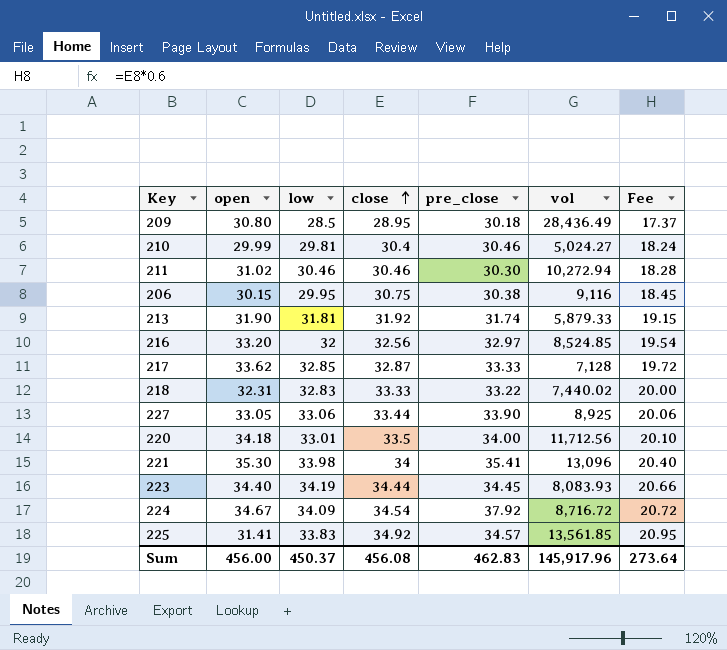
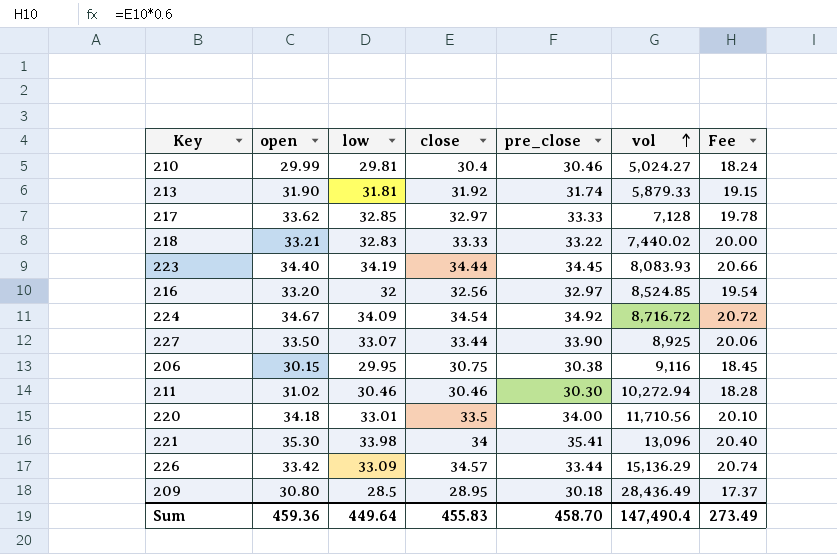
row order: close ascending -> vol ascending
row 225: 31.41 | 33.83 | 34.92 | 34.57 | 13,561.85 | 20.95 -> none
217 | close: 32.87 -> 32.97
217 | Fee: 19.72 -> 19.78
218 | open: 32.31 -> 33.21
224 | pre_close: 37.92 -> 34.92
227 | open: 33.05 -> 33.50
227 | low: 33.06 -> 33.07
220 | vol: 11,712.56 -> 11,710.56
row 226: none -> 33.42 | 33.09 | 34.57 | 33.44 | 15,136.29 | 20.74
Sum | open: 456.00 -> 459.36
Sum | low: 450.37 -> 449.64
Sum | close: 456.08 -> 455.83
Sum | pre_close: 462.83 -> 458.70
Sum | vol: 145,917.96 -> 147,490.4
Sum | Fee: 273.64 -> 273.49

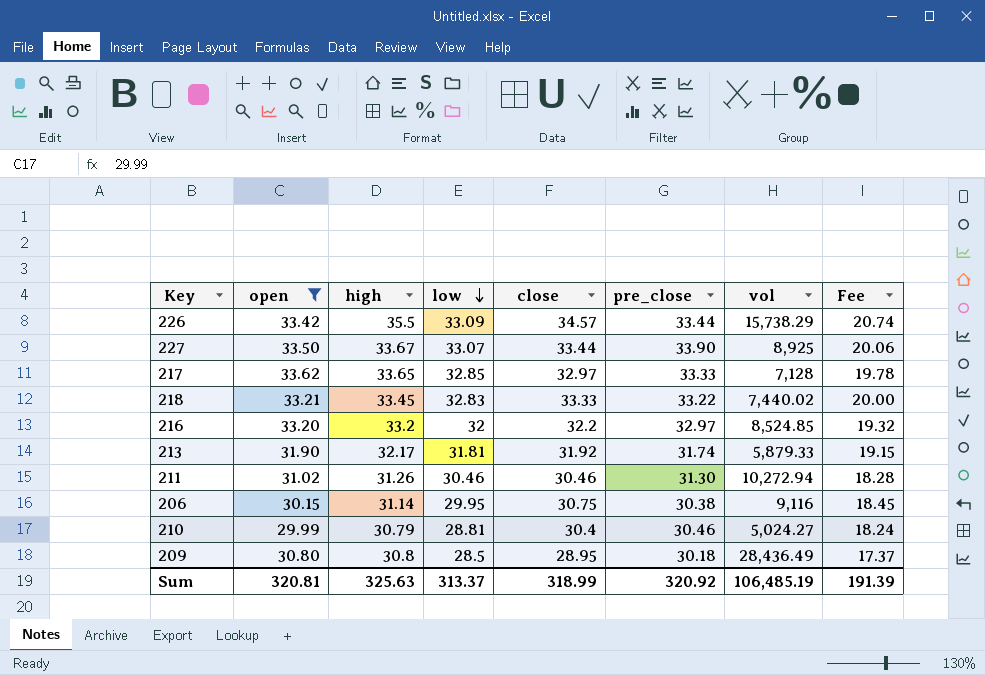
filter: none -> open <= 33.62
row order: vol ascending -> low descending
column high | position: none -> 3
226 | vol: 15,136.29 -> 15,738.29
216 | close: 32.56 -> 32.2
216 | Fee: 19.54 -> 19.32
211 | pre_close: 30.30 -> 31.30
210 | low: 29.81 -> 28.81
Sum | open: 459.36 -> 320.81
Sum | low: 449.64 -> 313.37
Sum | close: 455.83 -> 318.99
Sum | pre_close: 458.70 -> 320.92
Sum | vol: 147,490.4 -> 106,485.19
Sum | Fee: 273.49 -> 191.39

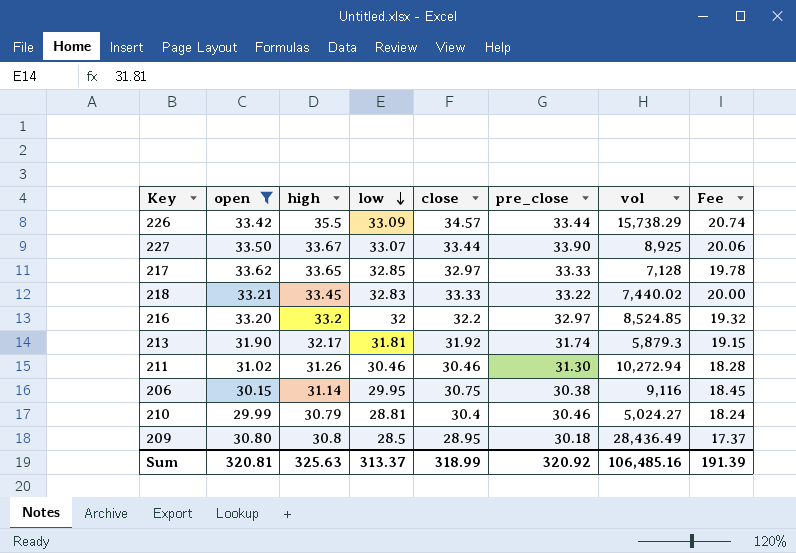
213 | vol: 5,879.33 -> 5,879.3
Sum | vol: 106,485.19 -> 106,485.16

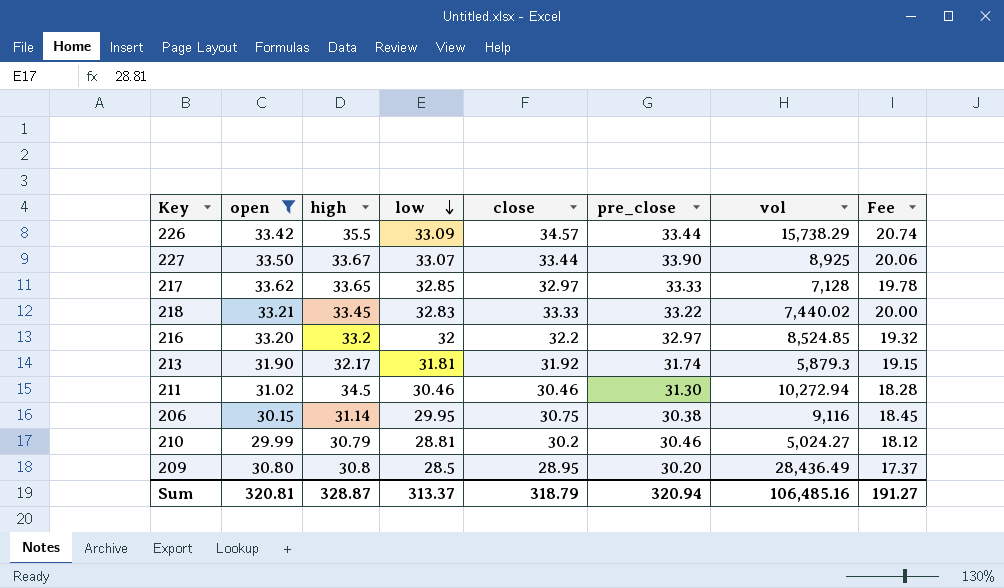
211 | high: 31.26 -> 34.5
210 | close: 30.4 -> 30.2
210 | Fee: 18.24 -> 18.12
209 | pre_close: 30.18 -> 30.20
Sum | high: 325.63 -> 328.87
Sum | close: 318.99 -> 318.79
Sum | pre_close: 320.92 -> 320.94
Sum | Fee: 191.39 -> 191.27

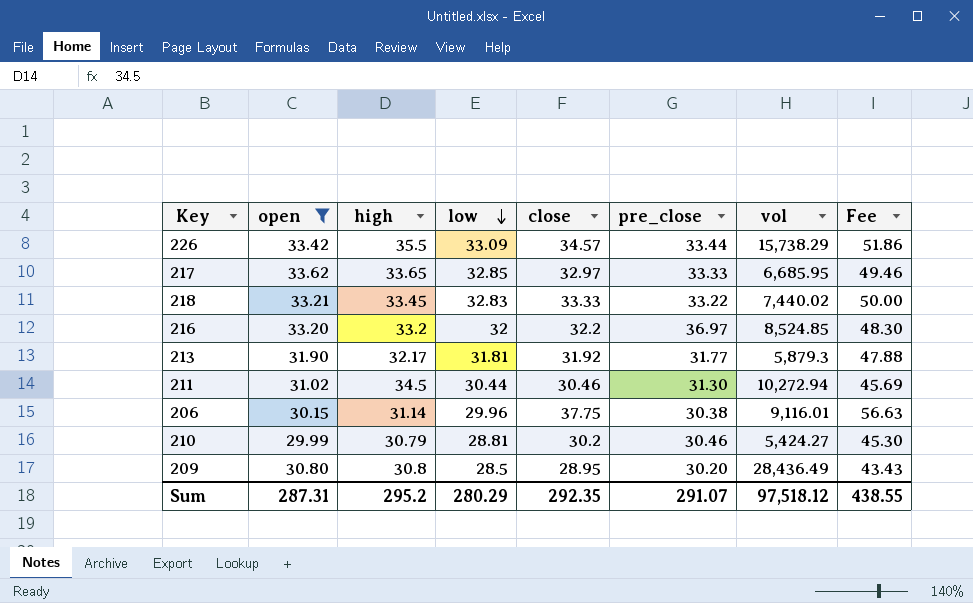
column Fee | formula: [close] * 0.6 -> [close] * 1.5
row 227: 33.50 | 33.67 | 33.07 | 33.44 | 33.90 | 8,925 | 20.06 -> none
217 | vol: 7,128 -> 6,685.95
216 | pre_close: 32.97 -> 36.97
213 | pre_close: 31.74 -> 31.77
211 | low: 30.46 -> 30.44
206 | low: 29.95 -> 29.96
206 | close: 30.75 -> 37.75
206 | vol: 9,116 -> 9,116.01
210 | vol: 5,024.27 -> 5,424.27
Sum | open: 320.81 -> 287.31
Sum | high: 328.87 -> 295.2
Sum | low: 313.37 -> 280.29
Sum | close: 318.79 -> 292.35
Sum | pre_close: 320.94 -> 291.07
Sum | vol: 106,485.16 -> 97,518.12
Sum | Fee: 191.27 -> 438.55

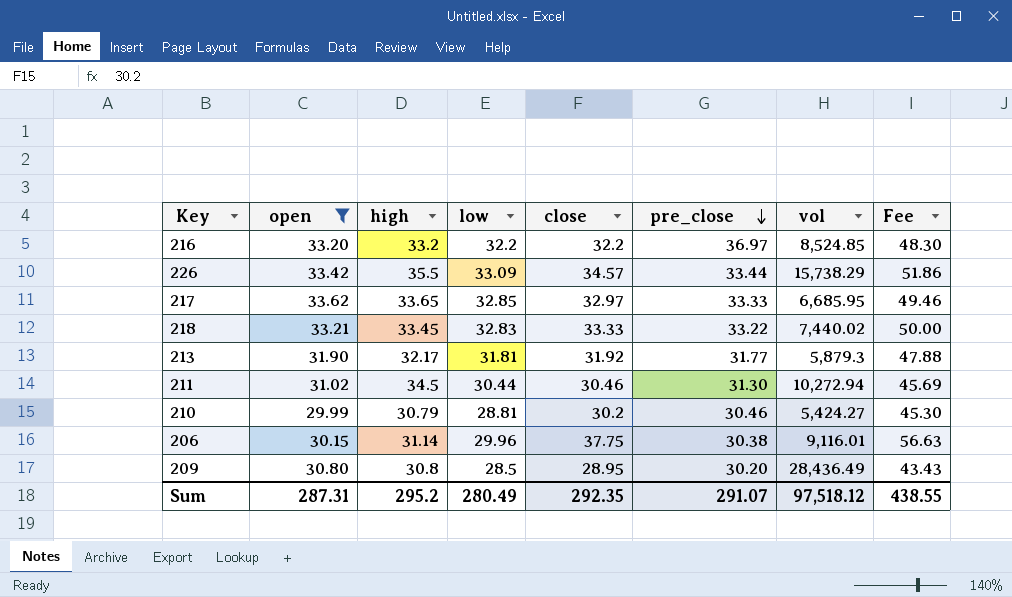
row order: low descending -> pre_close descending
216 | low: 32 -> 32.2
Sum | low: 280.29 -> 280.49

